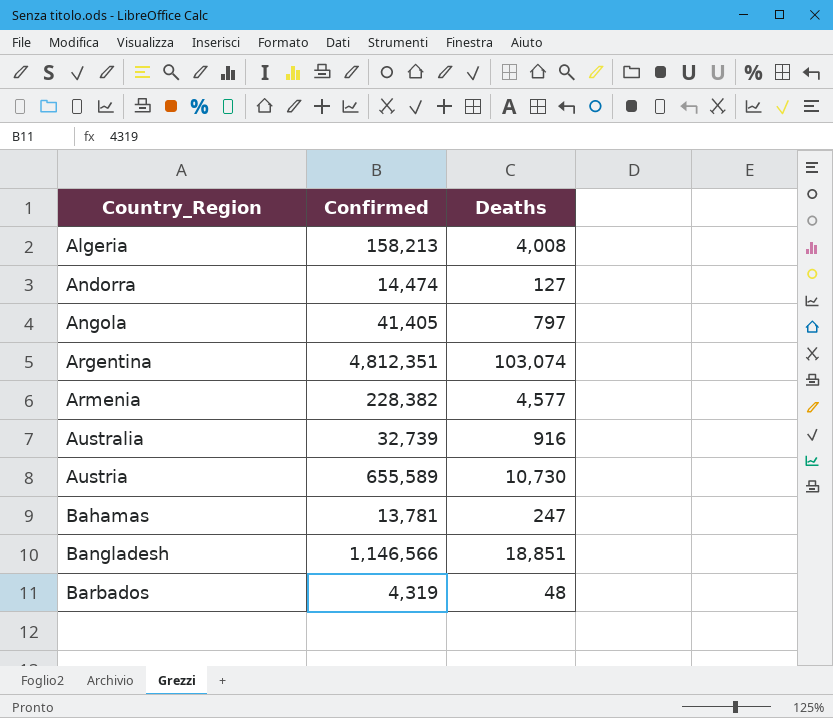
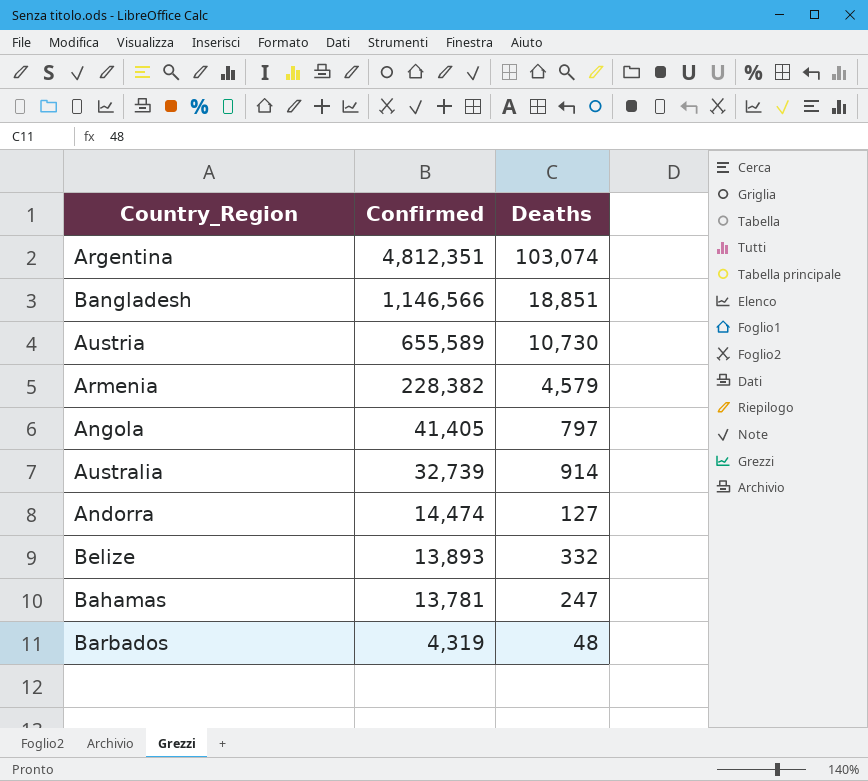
row order: Country_Region ascending -> Confirmed descending
row Algeria: 158,213 | 4,008 -> none
Armenia | Deaths: 4,577 -> 4,579
Australia | Deaths: 916 -> 914
row Belize: none -> 13,893 | 332

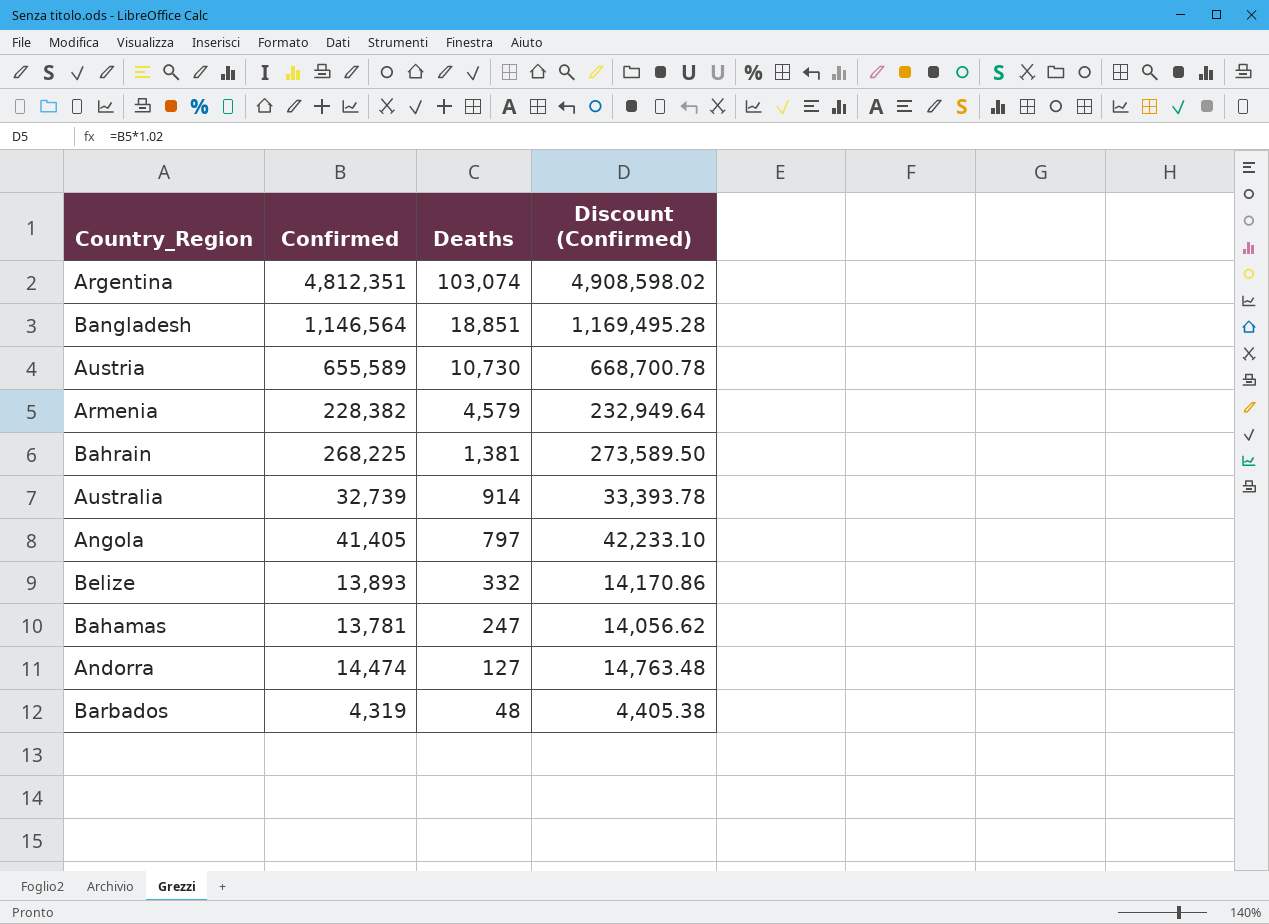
row order: Confirmed descending -> Deaths descending
column Discount (Confirmed) | formula: none -> [Confirmed] * 1.02
Bangladesh | Confirmed: 1,146,566 -> 1,146,564
row Bahrain: none -> 268,225 | 1,381 | 273,589.50

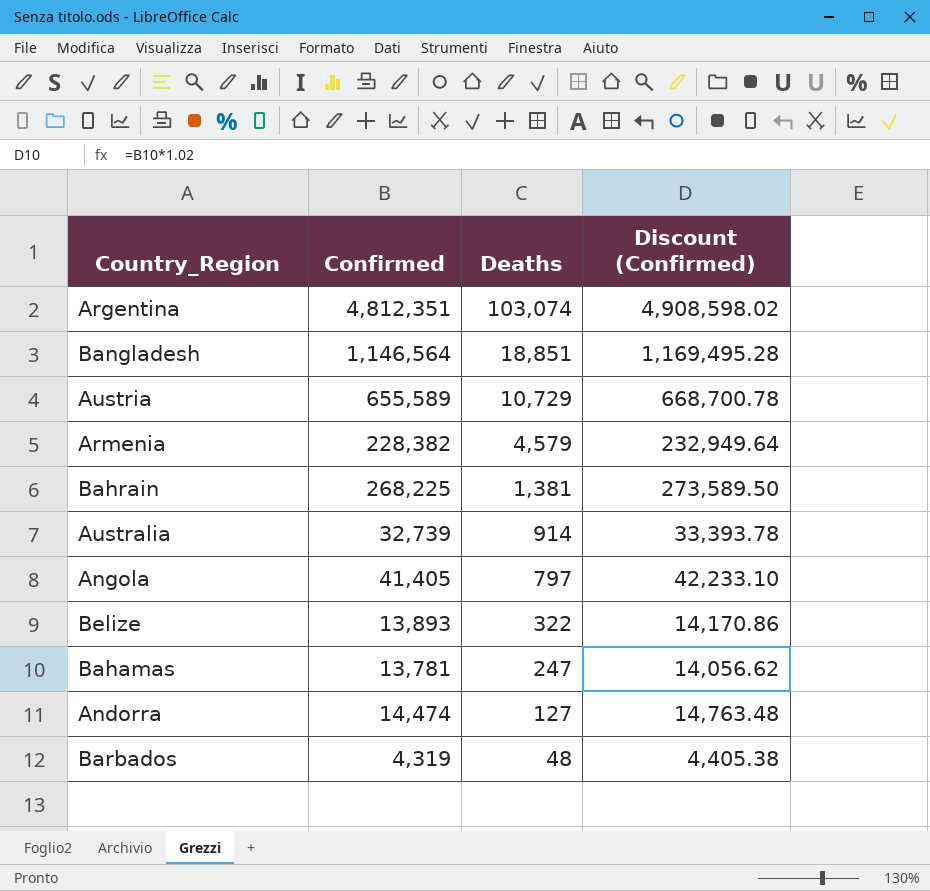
Austria | Deaths: 10,730 -> 10,729
Belize | Deaths: 332 -> 322

